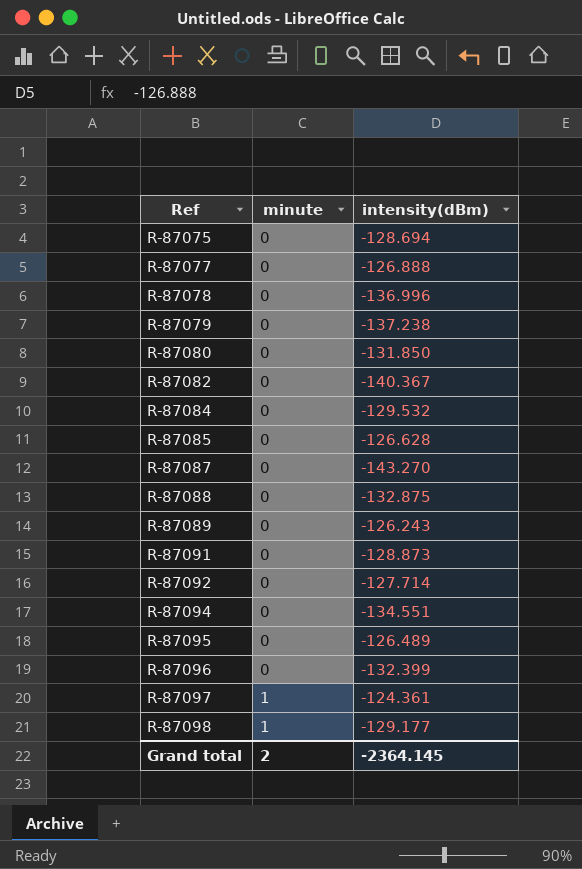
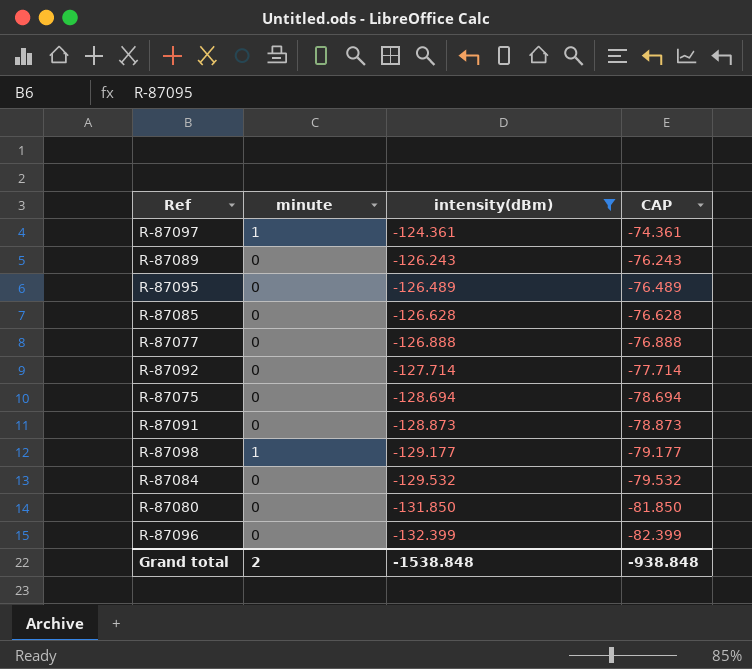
filter: none -> intensity(dBm) >= -132.399
row order: Ref ascending -> intensity(dBm) descending
column CAP | formula: none -> [intensity(dBm)] + 50
Grand total | intensity(dBm): -2364.145 -> -1538.848

